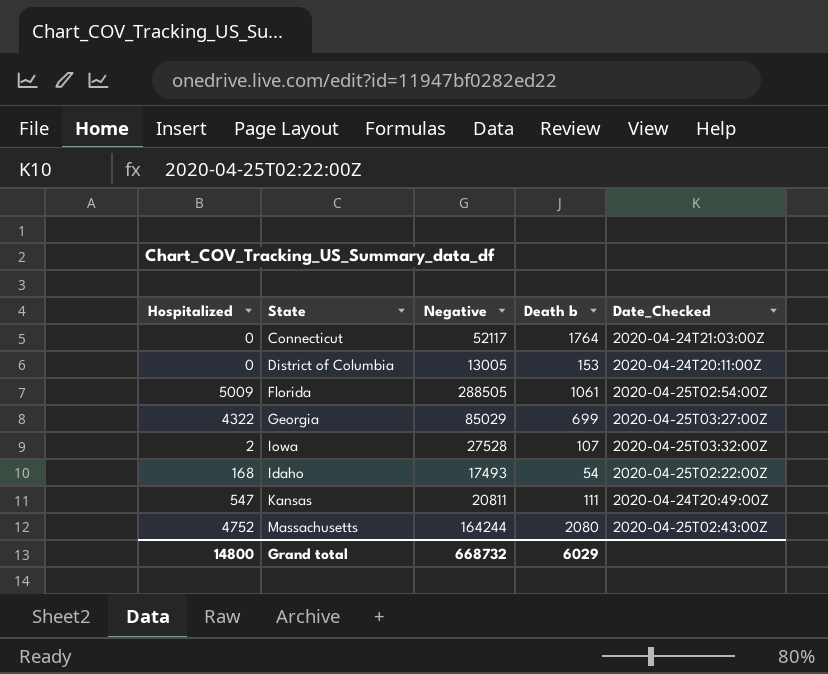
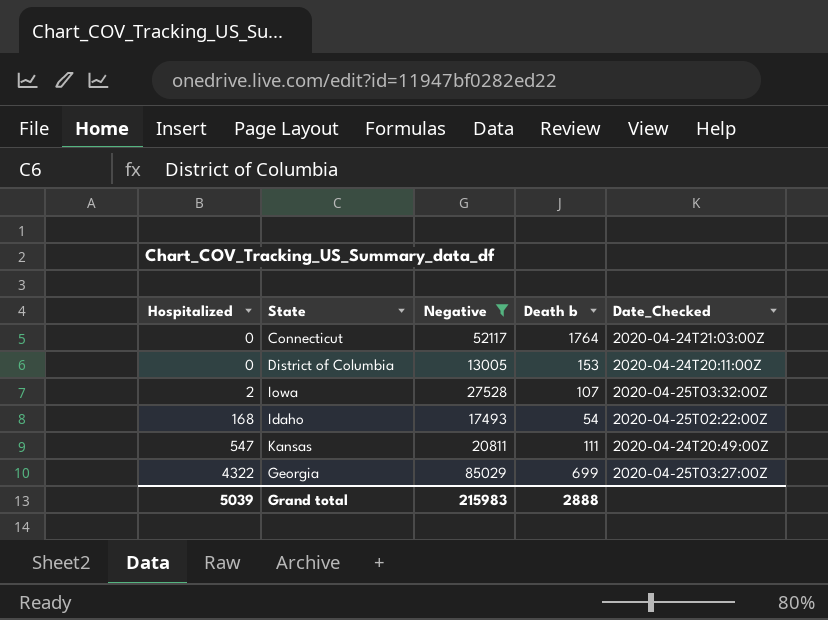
filter: none -> Negative <= 85029
row order: none -> Hospitalized ascending
Grand total | Hospitalized: 14800 -> 5039
Grand total | Negative: 668732 -> 215983
Grand total | Death b: 6029 -> 2888

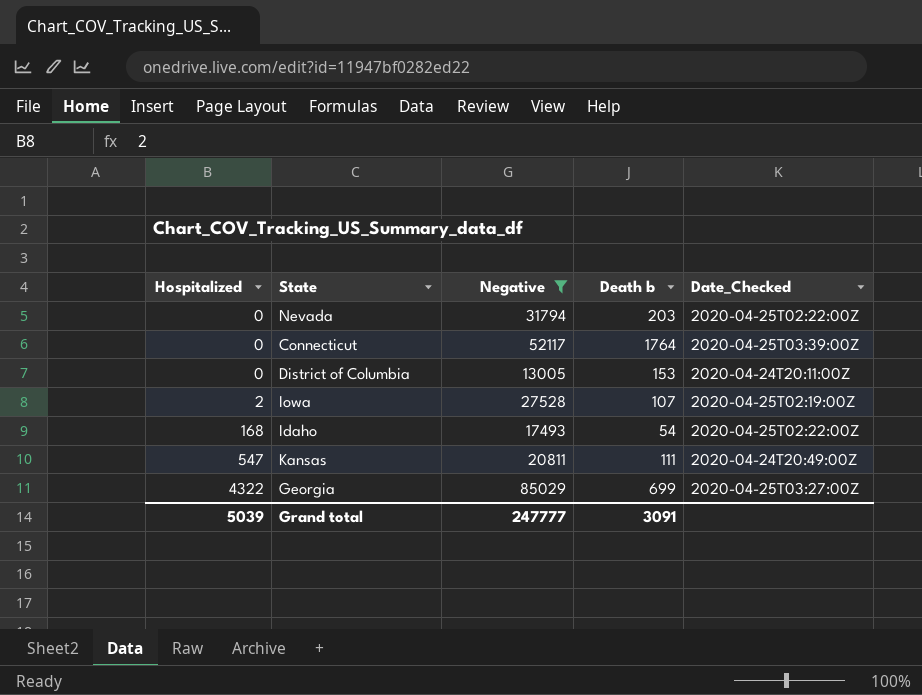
row Nevada: none -> 0 | 31794 | 203 | 2020-04-25T02:22:00Z
Connecticut | Date_Checked: 2020-04-24T21:03:00Z -> 2020-04-25T03:39:00Z
Iowa | Date_Checked: 2020-04-25T03:32:00Z -> 2020-04-25T02:19:00Z
Grand total | Negative: 215983 -> 247777
Grand total | Death b: 2888 -> 3091

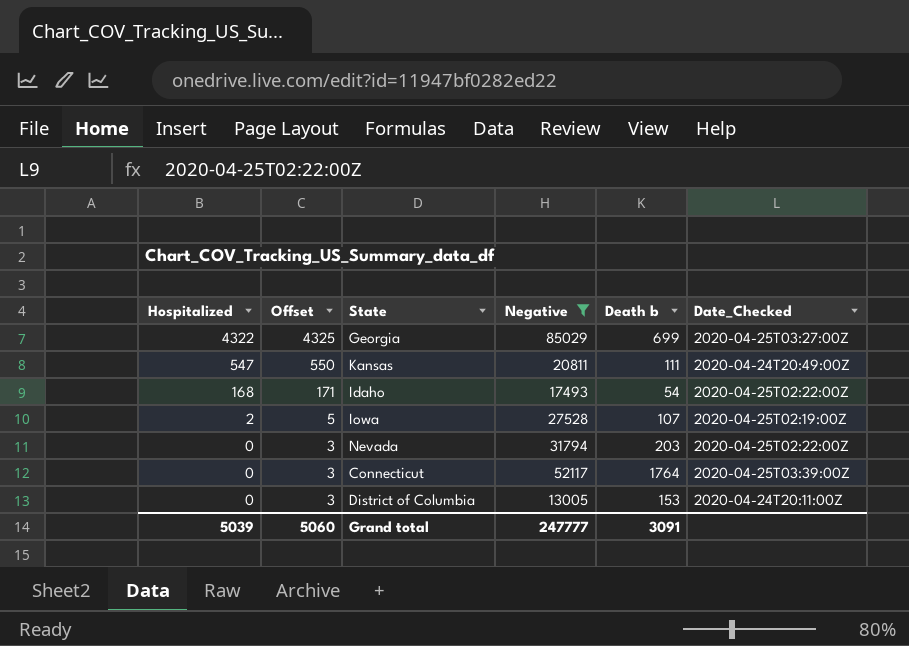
row order: Hospitalized ascending -> Hospitalized descending
column Offset | formula: none -> [Hospitalized] + 3

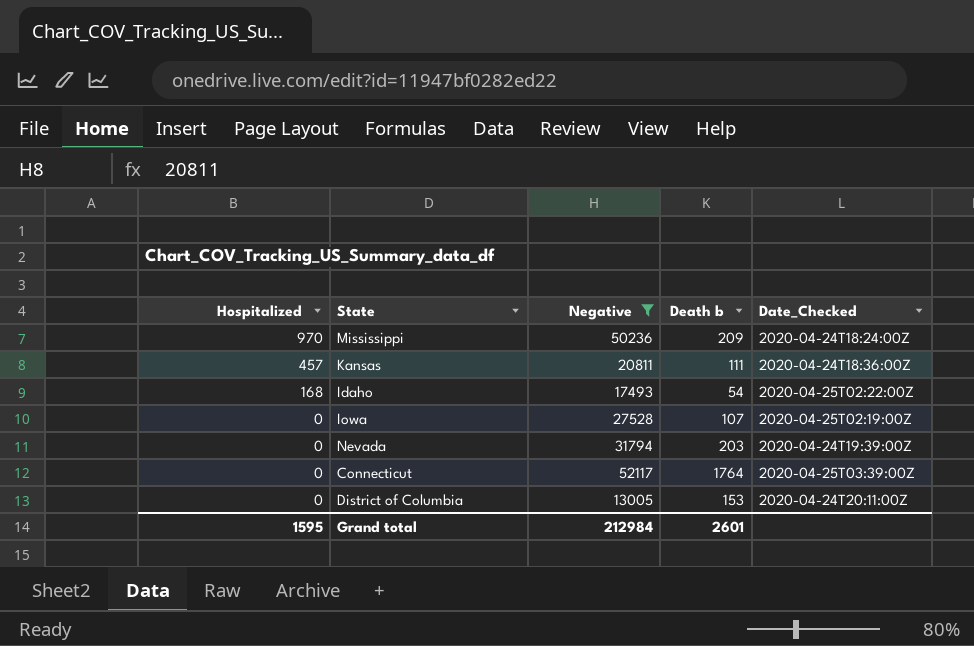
column Offset | formula: [Hospitalized] + 3 -> none
row Georgia: 4322 | 4325 | 85029 | 699 | 2020-04-25T03:27:00Z -> none
row Mississippi: none -> 970 | 50236 | 209 | 2020-04-24T18:24:00Z
Kansas | Hospitalized: 547 -> 457
Kansas | Date_Checked: 2020-04-24T20:49:00Z -> 2020-04-24T18:36:00Z
Iowa | Hospitalized: 2 -> 0
Nevada | Date_Checked: 2020-04-25T02:22:00Z -> 2020-04-24T19:39:00Z
Grand total | Hospitalized: 5039 -> 1595
Grand total | Negative: 247777 -> 212984
Grand total | Death b: 3091 -> 2601

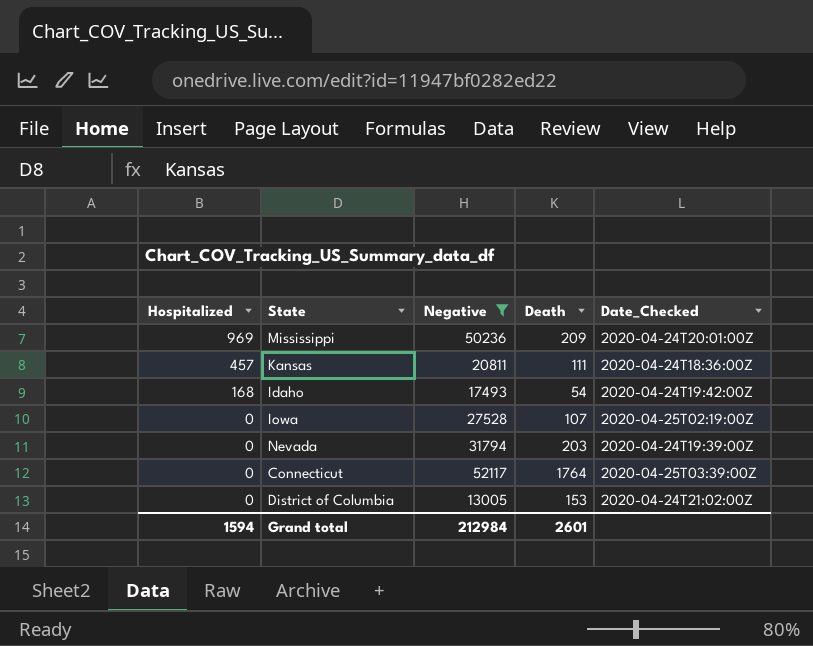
column name: Death b -> Death
Mississippi | Hospitalized: 970 -> 969
Mississippi | Date_Checked: 2020-04-24T18:24:00Z -> 2020-04-24T20:01:00Z
Idaho | Date_Checked: 2020-04-25T02:22:00Z -> 2020-04-24T19:42:00Z
District of Columbia | Date_Checked: 2020-04-24T20:11:00Z -> 2020-04-24T21:02:00Z
Grand total | Hospitalized: 1595 -> 1594

